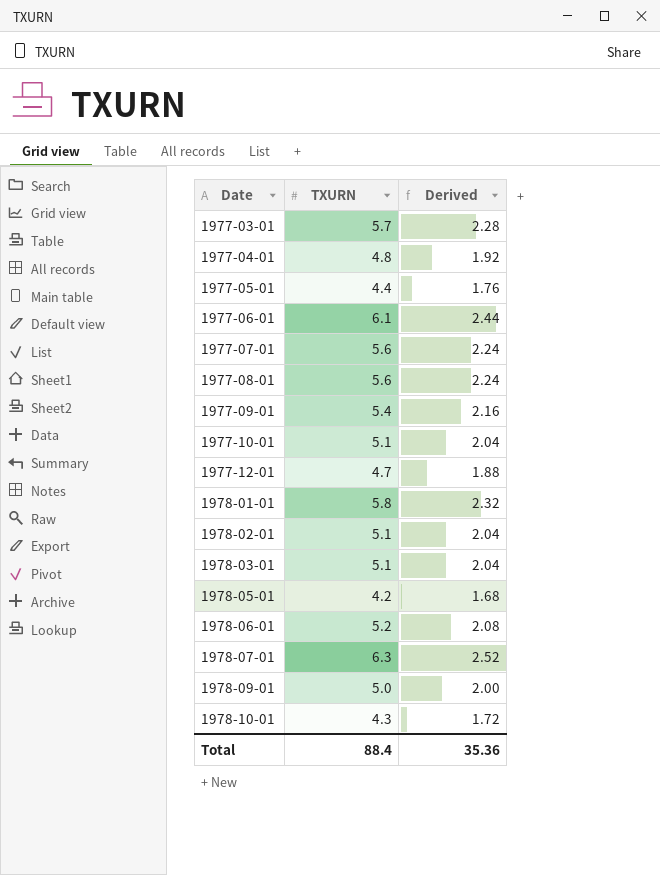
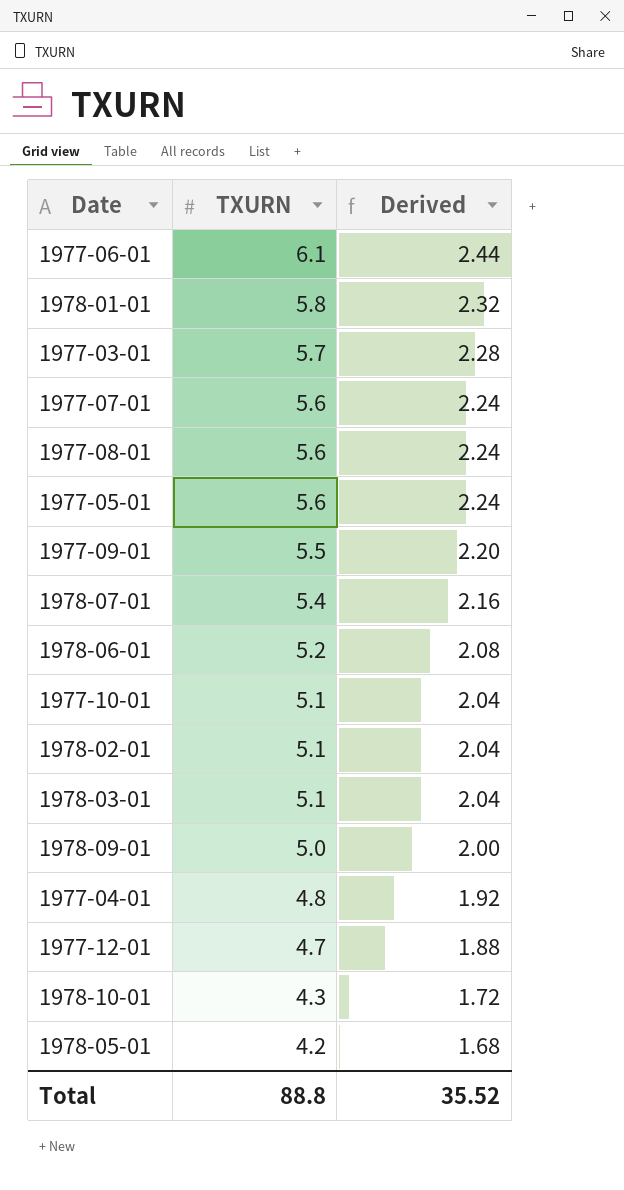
row order: Date ascending -> TXURN descending
1977-05-01 | TXURN: 4.4 -> 5.6
1977-05-01 | Derived: 1.76 -> 2.24
1977-09-01 | TXURN: 5.4 -> 5.5
1977-09-01 | Derived: 2.16 -> 2.20
1978-07-01 | TXURN: 6.3 -> 5.4
1978-07-01 | Derived: 2.52 -> 2.16
Total | TXURN: 88.4 -> 88.8
Total | Derived: 35.36 -> 35.52

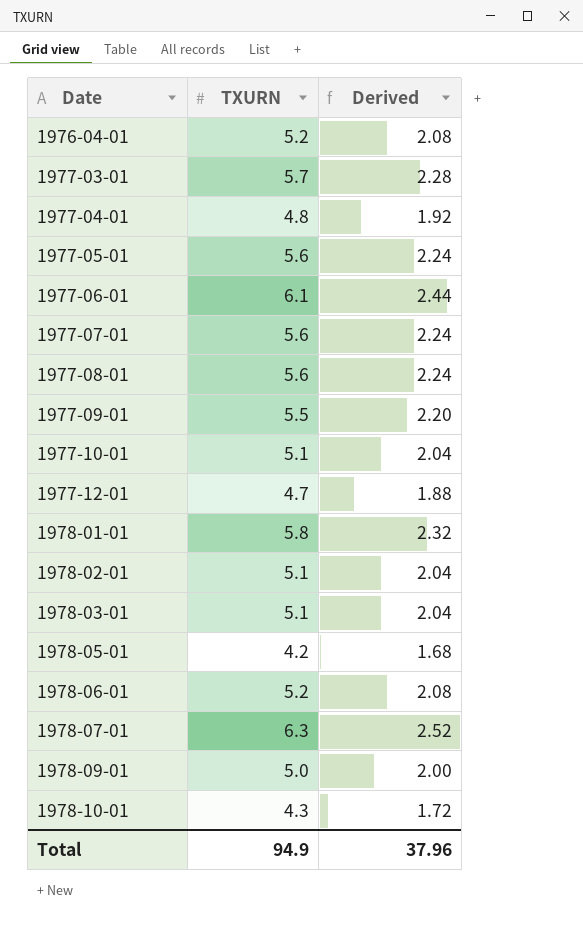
row order: TXURN descending -> Date ascending
row 1976-04-01: none -> 5.2 | 2.08
1978-07-01 | TXURN: 5.4 -> 6.3
1978-07-01 | Derived: 2.16 -> 2.52
Total | TXURN: 88.8 -> 94.9
Total | Derived: 35.52 -> 37.96

